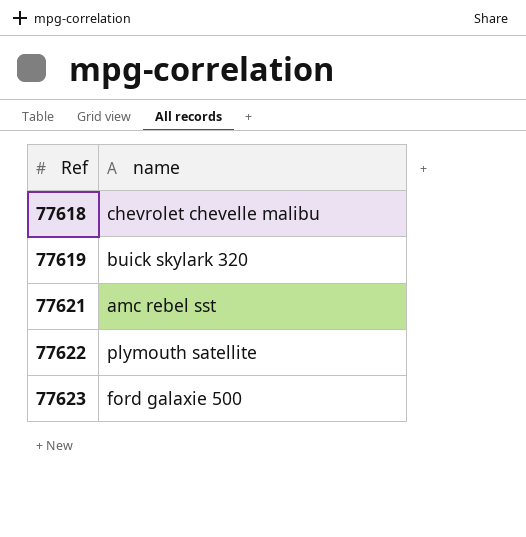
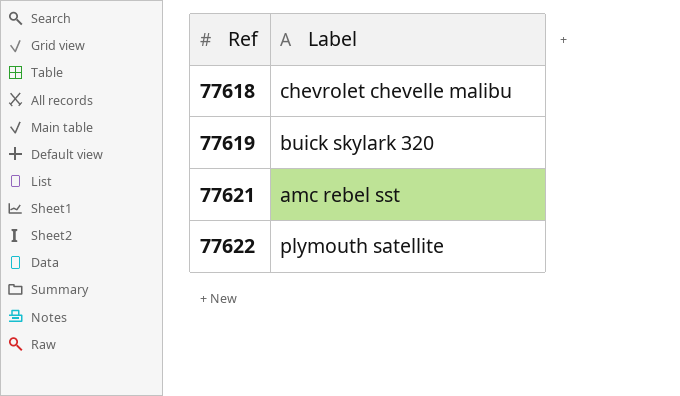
column name: name -> Label
row 77623: ford galaxie 500 -> none

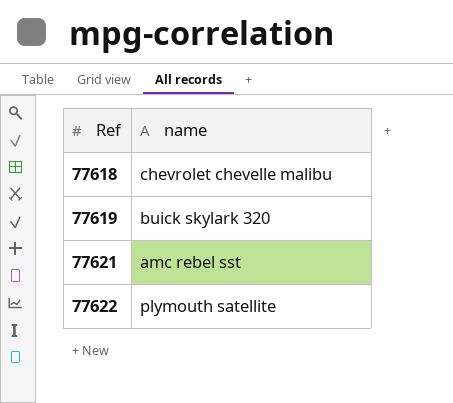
column name: Label -> name

